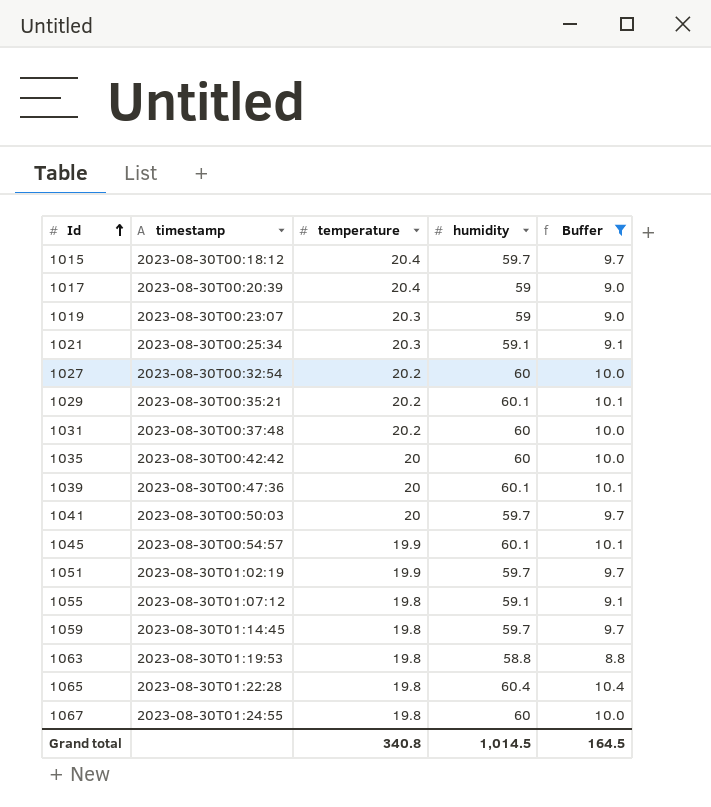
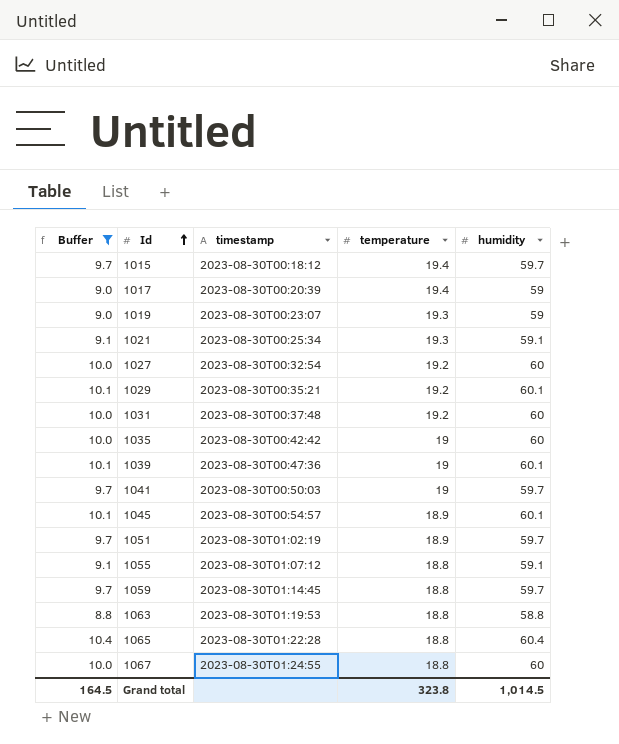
column Buffer | position: 5 -> 1
1015 | temperature: 20.4 -> 19.4
1017 | temperature: 20.4 -> 19.4
1019 | temperature: 20.3 -> 19.3
1021 | temperature: 20.3 -> 19.3
1027 | temperature: 20.2 -> 19.2
1029 | temperature: 20.2 -> 19.2
1031 | temperature: 20.2 -> 19.2
1035 | temperature: 20 -> 19
1039 | temperature: 20 -> 19
1041 | temperature: 20 -> 19
1045 | temperature: 19.9 -> 18.9
1051 | temperature: 19.9 -> 18.9
1055 | temperature: 19.8 -> 18.8
1059 | temperature: 19.8 -> 18.8
1063 | temperature: 19.8 -> 18.8
1065 | temperature: 19.8 -> 18.8
1067 | temperature: 19.8 -> 18.8
Grand total | temperature: 340.8 -> 323.8

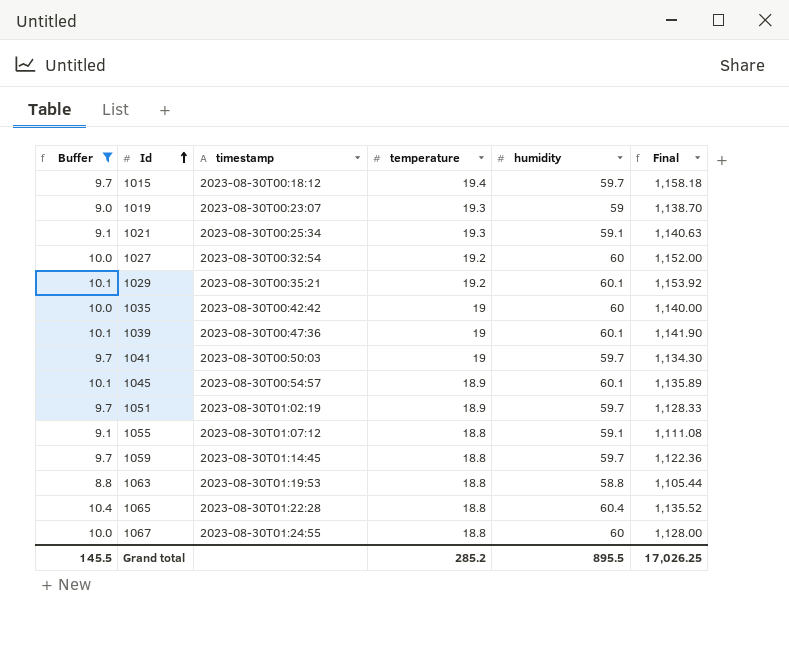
column Final | formula: none -> [temperature] * [humidity]
row 1017: 9.0 | 2023-08-30T00:20:39 | 19.4 | 59 -> none
row 1031: 10.0 | 2023-08-30T00:37:48 | 19.2 | 60 -> none
Grand total | Buffer: 164.5 -> 145.5
Grand total | temperature: 323.8 -> 285.2
Grand total | humidity: 1,014.5 -> 895.5

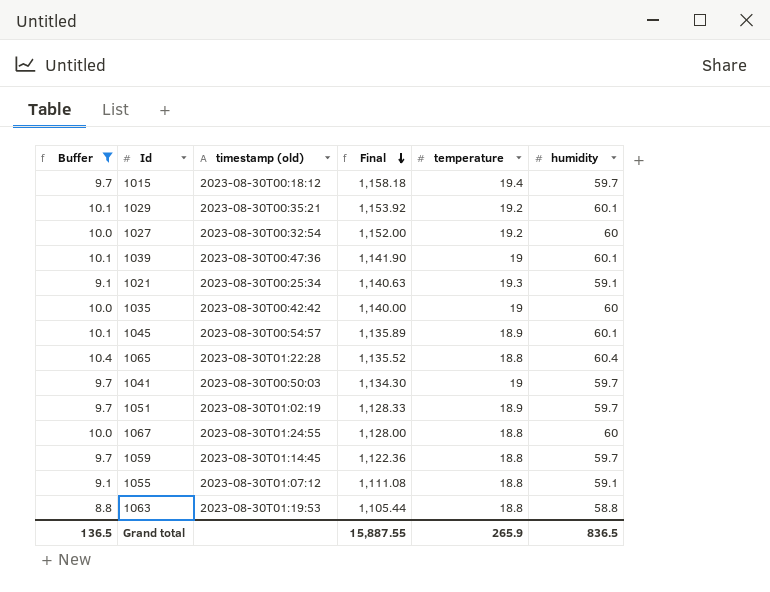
row order: Id ascending -> Final descending
column name: timestamp -> timestamp (old)
column Final | position: 6 -> 4
row 1019: 9.0 | 2023-08-30T00:23:07 | 19.3 | 59 | 1,138.70 -> none
Grand total | Buffer: 145.5 -> 136.5
Grand total | Final: 17,026.25 -> 15,887.55
Grand total | temperature: 285.2 -> 265.9
Grand total | humidity: 895.5 -> 836.5

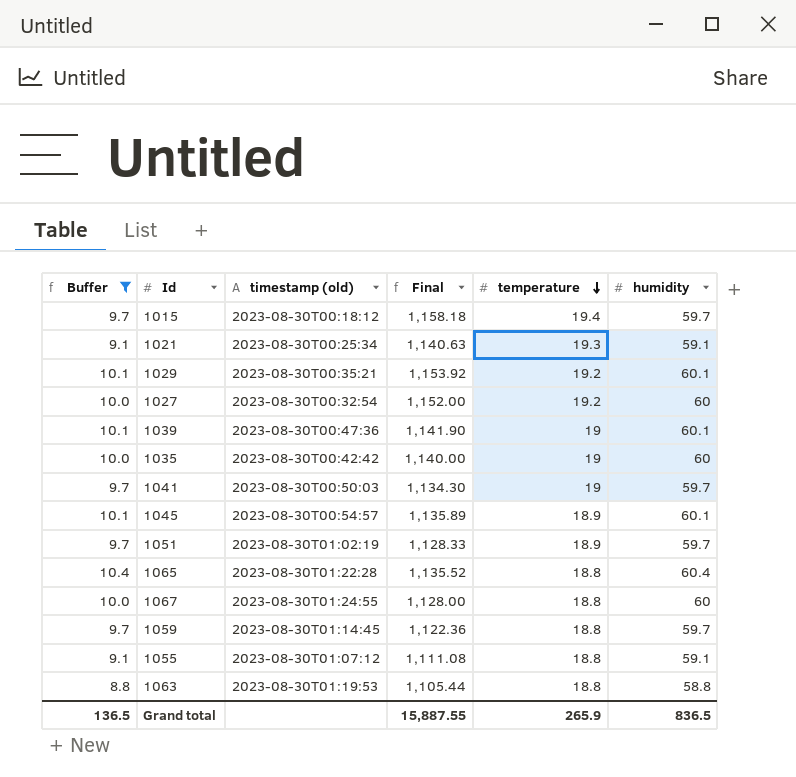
row order: Final descending -> temperature descending

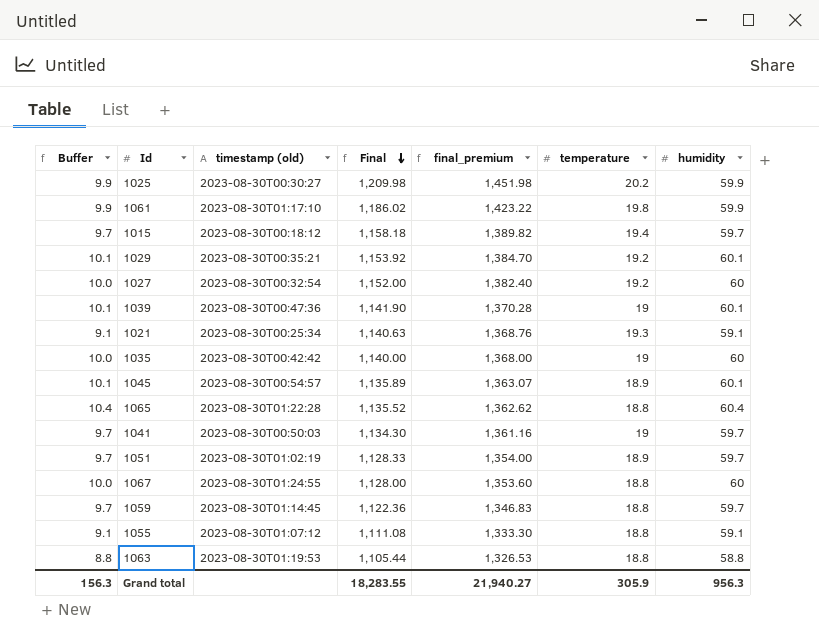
filter: Buffer != 9.9 -> none
row order: temperature descending -> Final descending
column final_premium | formula: none -> [Final] * 1.2
Grand total | Buffer: 136.5 -> 156.3
Grand total | Final: 15,887.55 -> 18,283.55
Grand total | temperature: 265.9 -> 305.9
Grand total | humidity: 836.5 -> 956.3

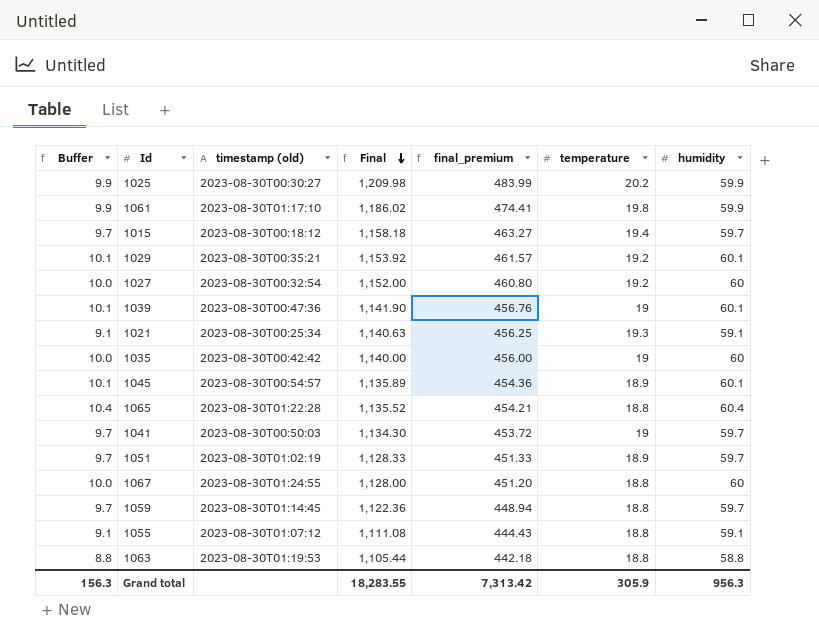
column final_premium | formula: [Final] * 1.2 -> [Final] * 0.4
Grand total | final_premium: 21,940.27 -> 7,313.42

